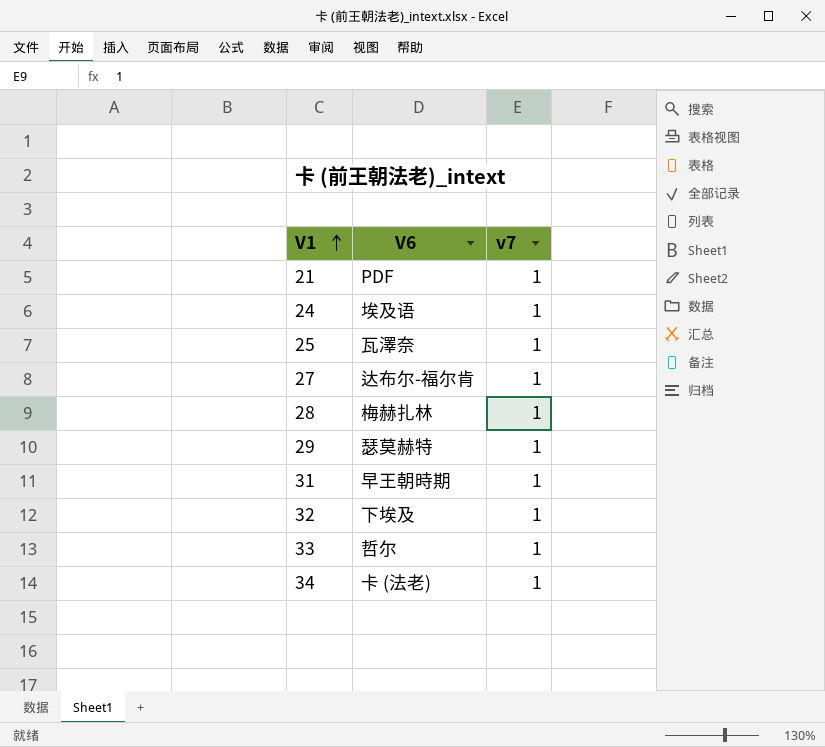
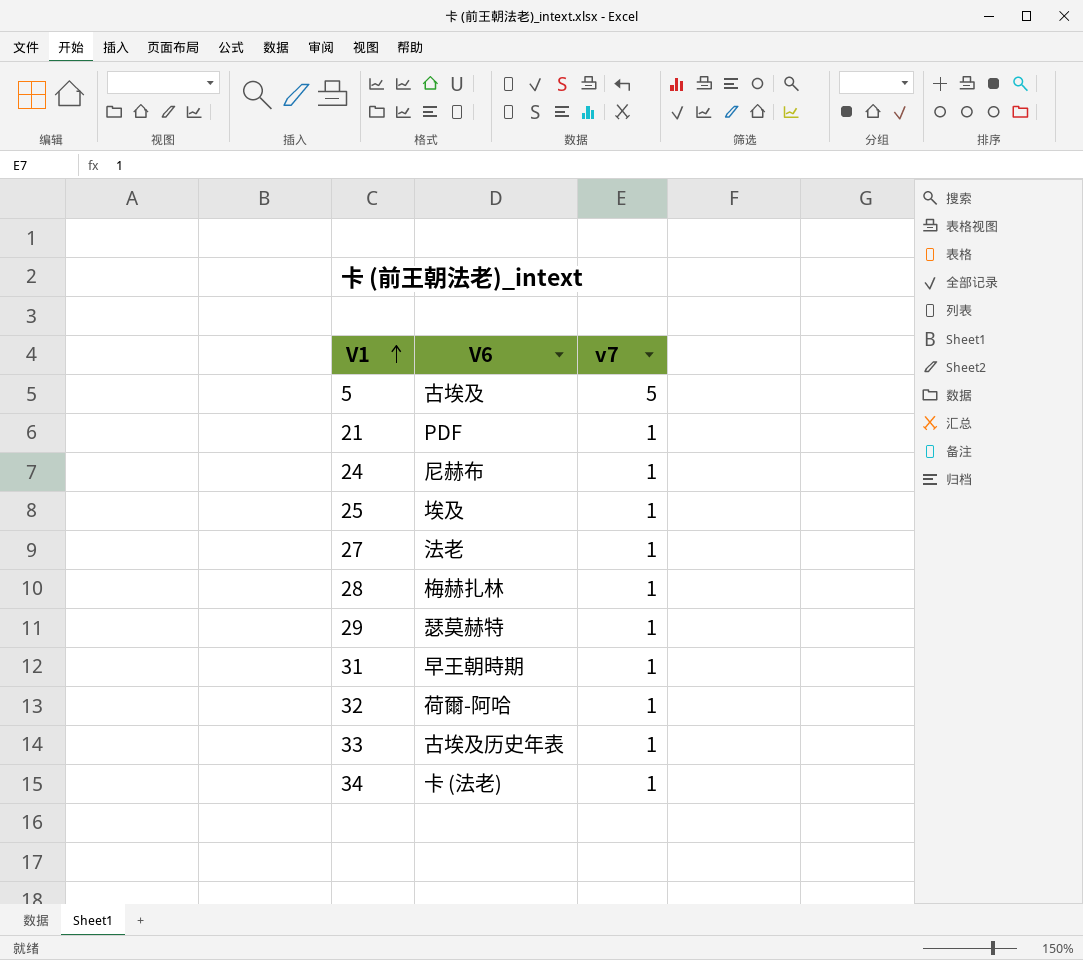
row 5: none -> 古埃及 | 5
24 | V6: 埃及语 -> 尼赫布
25 | V6: 瓦澤奈 -> 埃及
27 | V6: 达布尔-福尔肯 -> 法老
32 | V6: 下埃及 -> 荷爾-阿哈
33 | V6: 哲尔 -> 古埃及历史年表

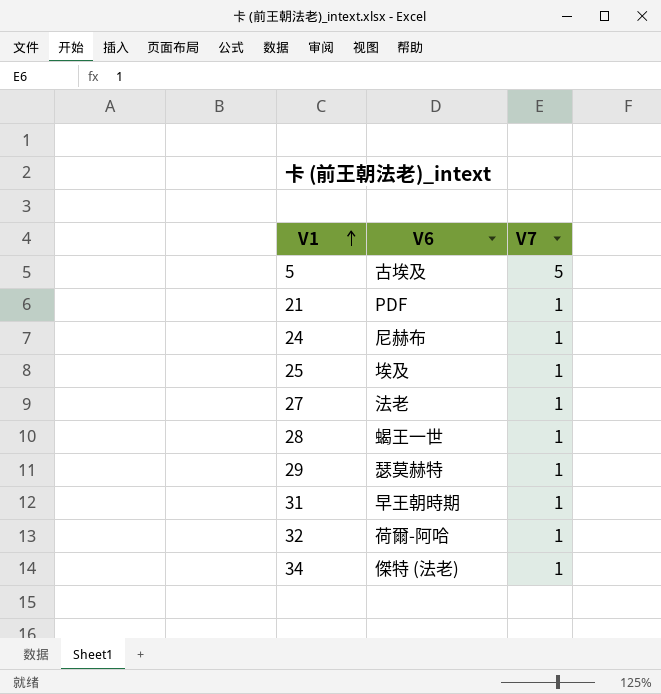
column name: v7 -> V7
row 33: 古埃及历史年表 | 1 -> none
28 | V6: 梅赫扎林 -> 蝎王一世
34 | V6: 卡 (法老) -> 傑特 (法老)

